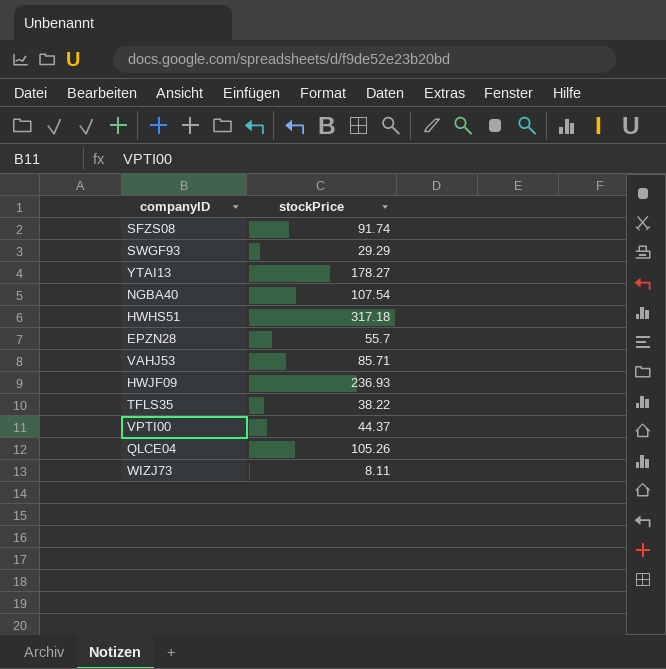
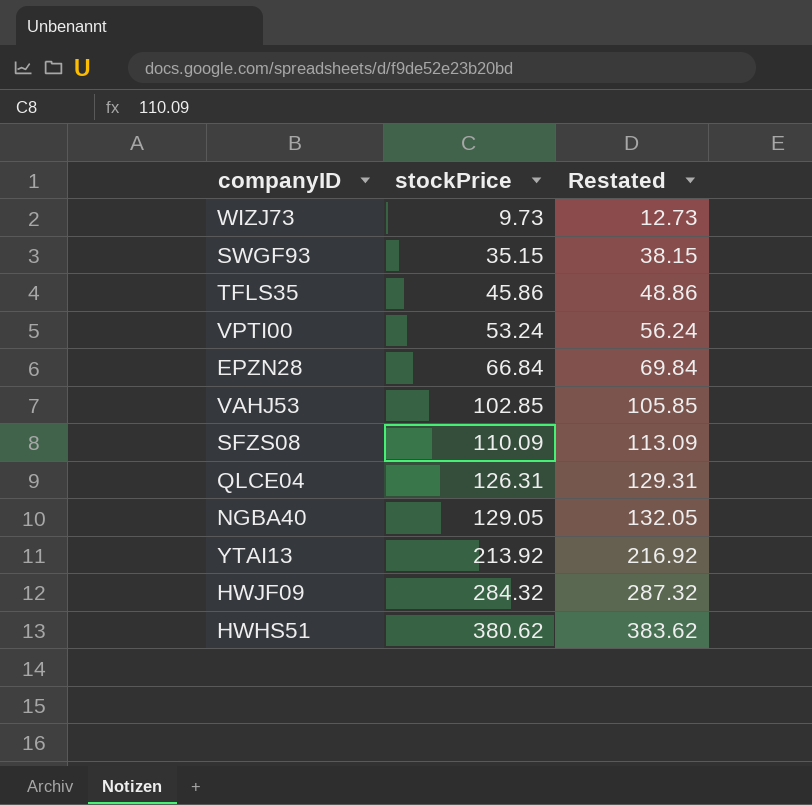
row order: none -> stockPrice ascending
column Restated | formula: none -> [stockPrice] + 3
WIZJ73 | stockPrice: 8.11 -> 9.73
SWGF93 | stockPrice: 29.29 -> 35.15
TFLS35 | stockPrice: 38.22 -> 45.86
VPTI00 | stockPrice: 44.37 -> 53.24
EPZN28 | stockPrice: 55.7 -> 66.84
VAHJ53 | stockPrice: 85.71 -> 102.85
SFZS08 | stockPrice: 91.74 -> 110.09
QLCE04 | stockPrice: 105.26 -> 126.31
NGBA40 | stockPrice: 107.54 -> 129.05
YTAI13 | stockPrice: 178.27 -> 213.92
HWJF09 | stockPrice: 236.93 -> 284.32
HWHS51 | stockPrice: 317.18 -> 380.62

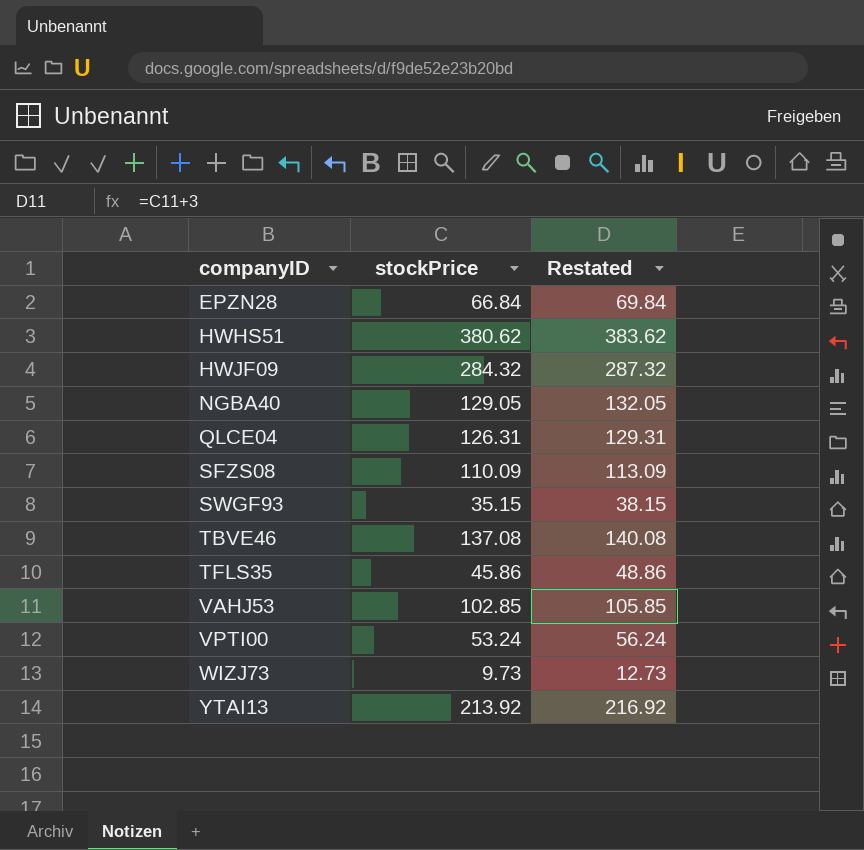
row order: stockPrice ascending -> companyID ascending
row TBVE46: none -> 137.08 | 140.08

